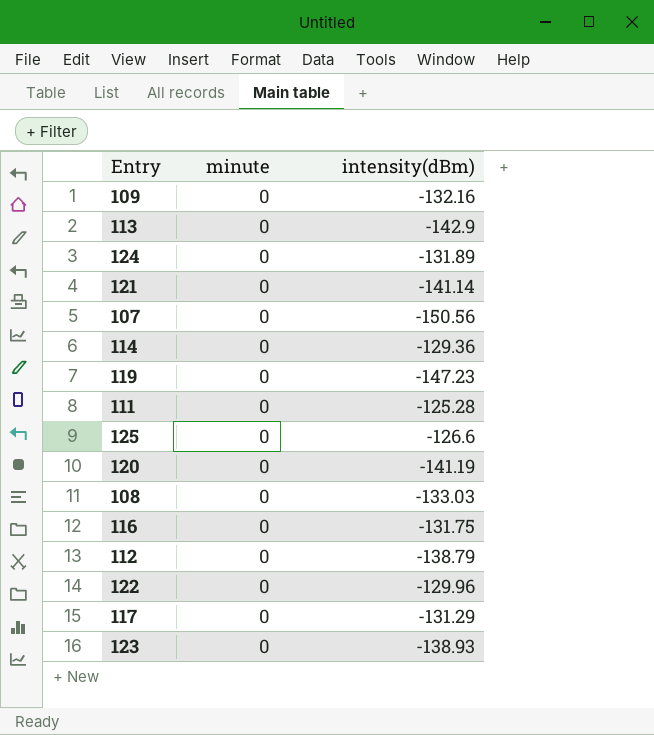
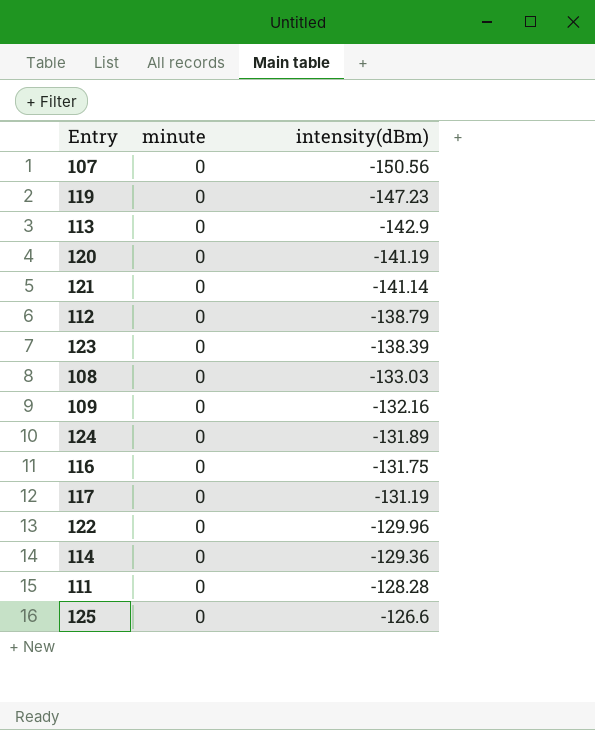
row order: none -> intensity(dBm) ascending
123 | intensity(dBm): -138.93 -> -138.39
117 | intensity(dBm): -131.29 -> -131.19
111 | intensity(dBm): -125.28 -> -128.28

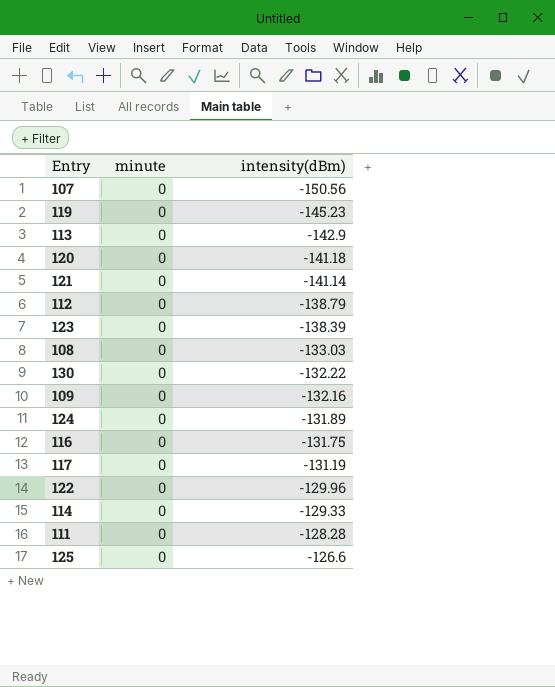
119 | intensity(dBm): -147.23 -> -145.23
120 | intensity(dBm): -141.19 -> -141.18
row 130: none -> 0 | -132.22
114 | intensity(dBm): -129.36 -> -129.33

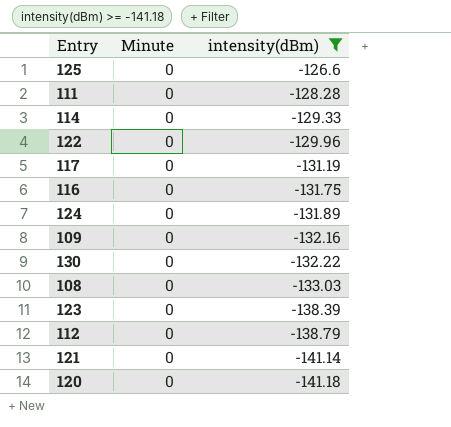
filter: none -> intensity(dBm) >= -141.18
row order: intensity(dBm) ascending -> intensity(dBm) descending
column name: minute -> Minute

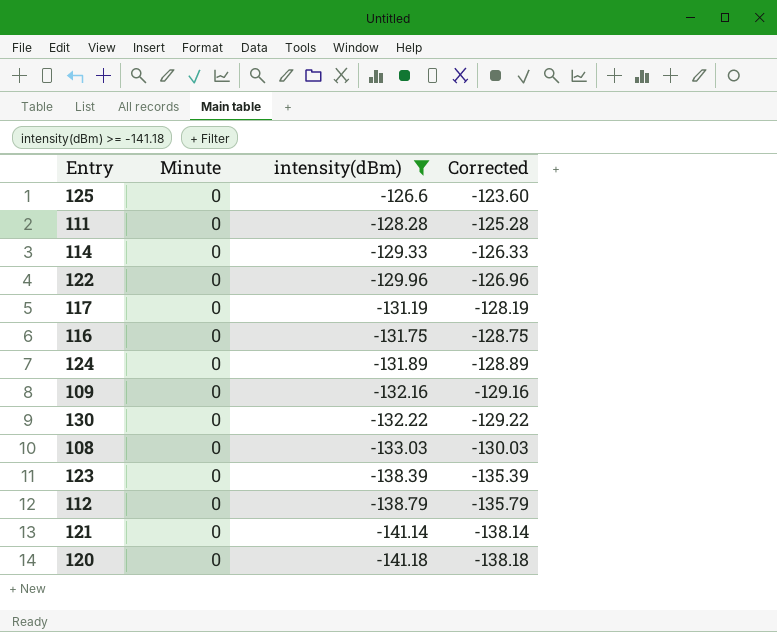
column Corrected | formula: none -> [intensity(dBm)] + 3

